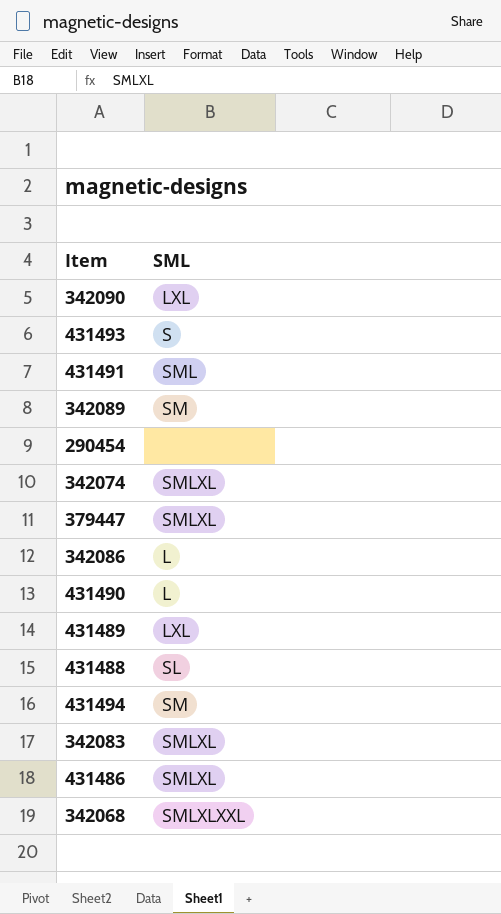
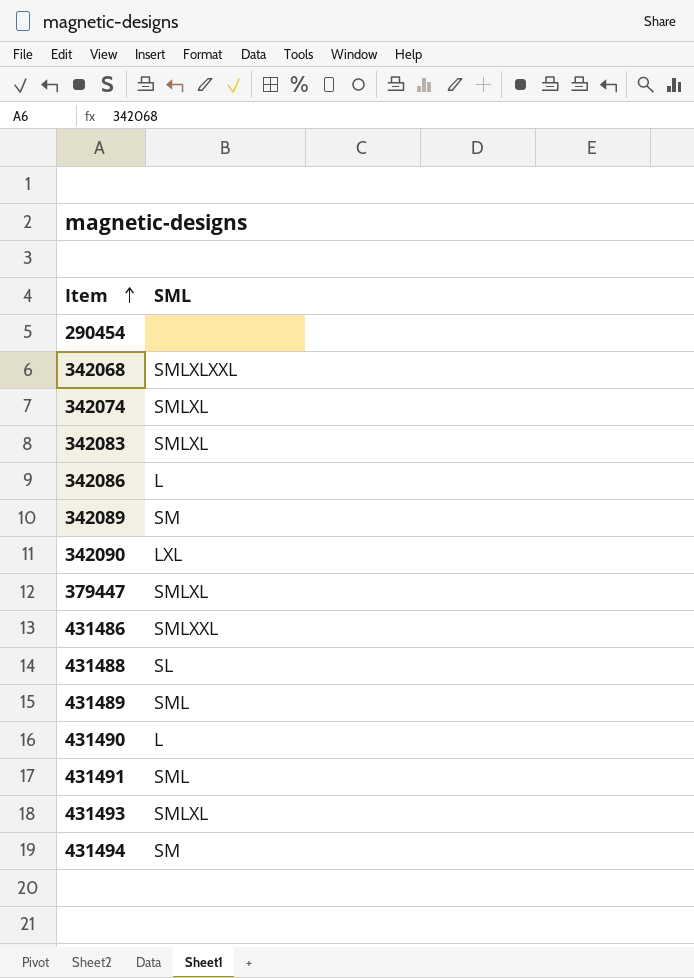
row order: none -> Item ascending
431486 | SML: SMLXL -> SMLXXL
431489 | SML: LXL -> SML
431493 | SML: S -> SMLXL

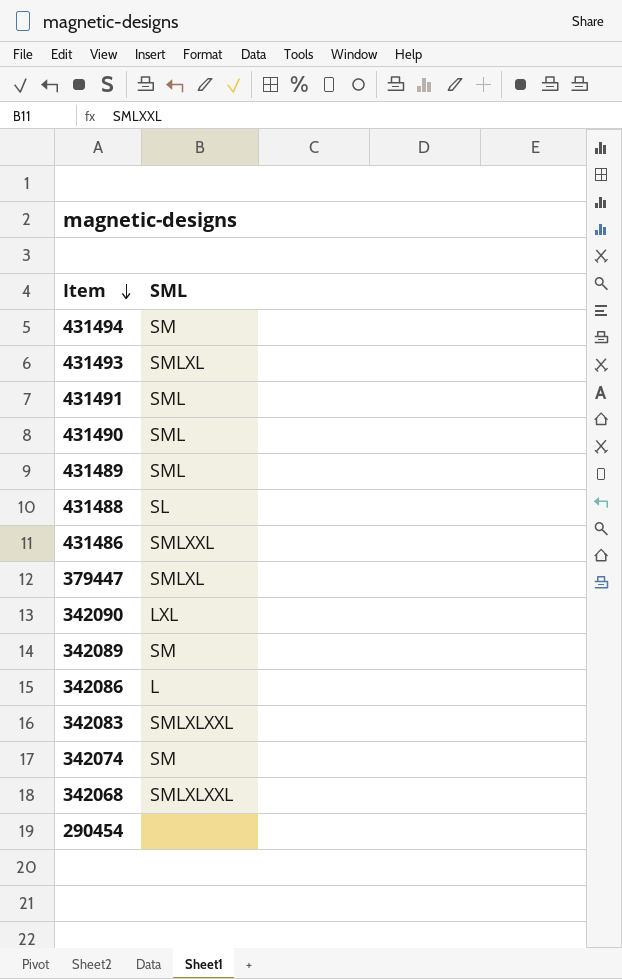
row order: Item ascending -> Item descending
431490 | SML: L -> SML
342083 | SML: SMLXL -> SMLXLXXL
342074 | SML: SMLXL -> SM

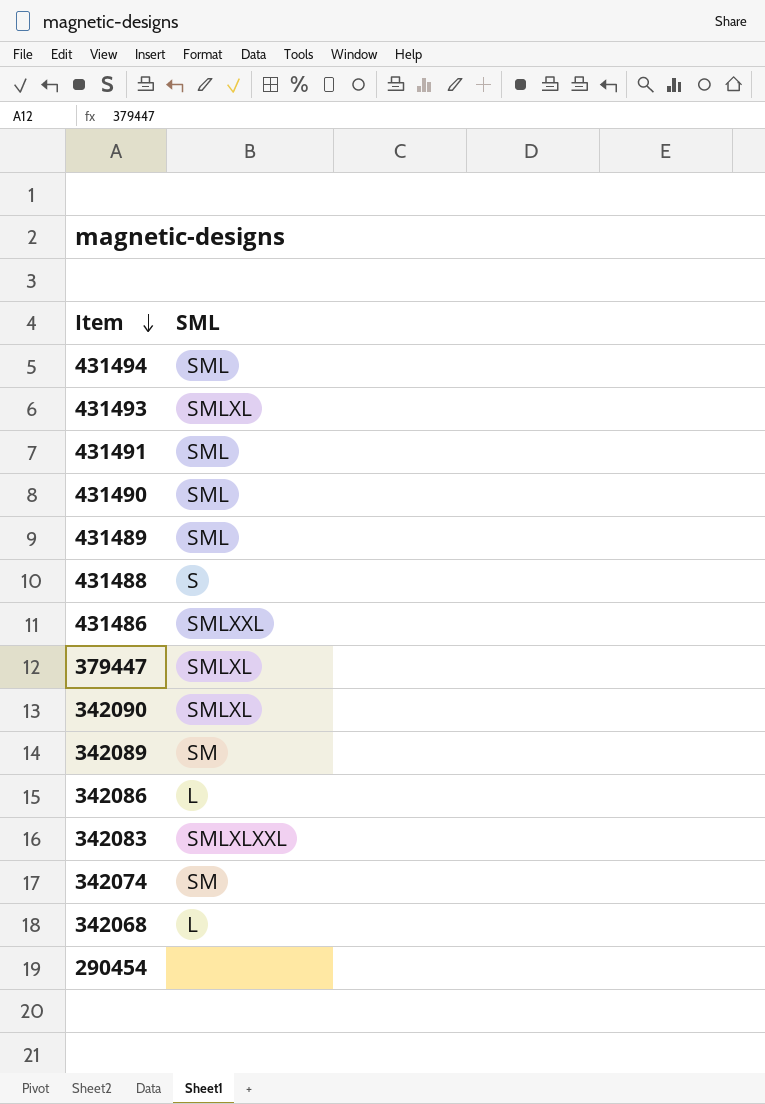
431494 | SML: SM -> SML
431488 | SML: SL -> S
342090 | SML: LXL -> SMLXL
342068 | SML: SMLXLXXL -> L

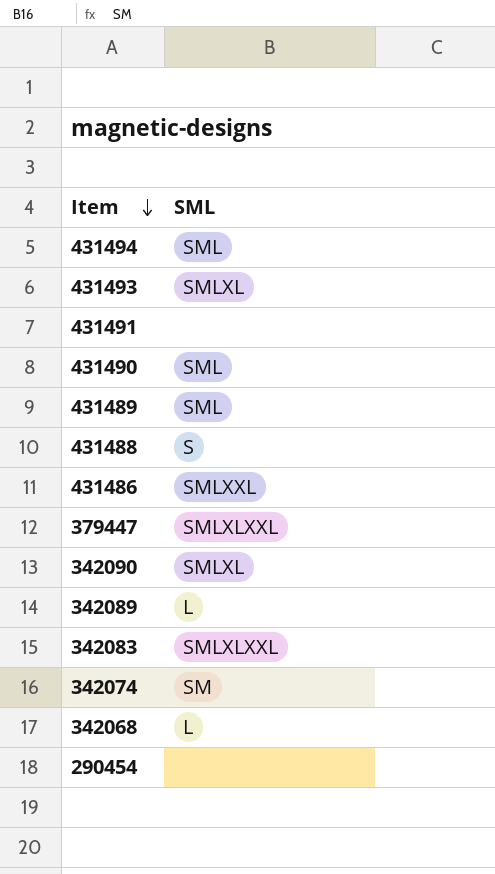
row 342086: L -> none
431491 | SML: SML -> none
379447 | SML: SMLXL -> SMLXLXXL
342089 | SML: SM -> L

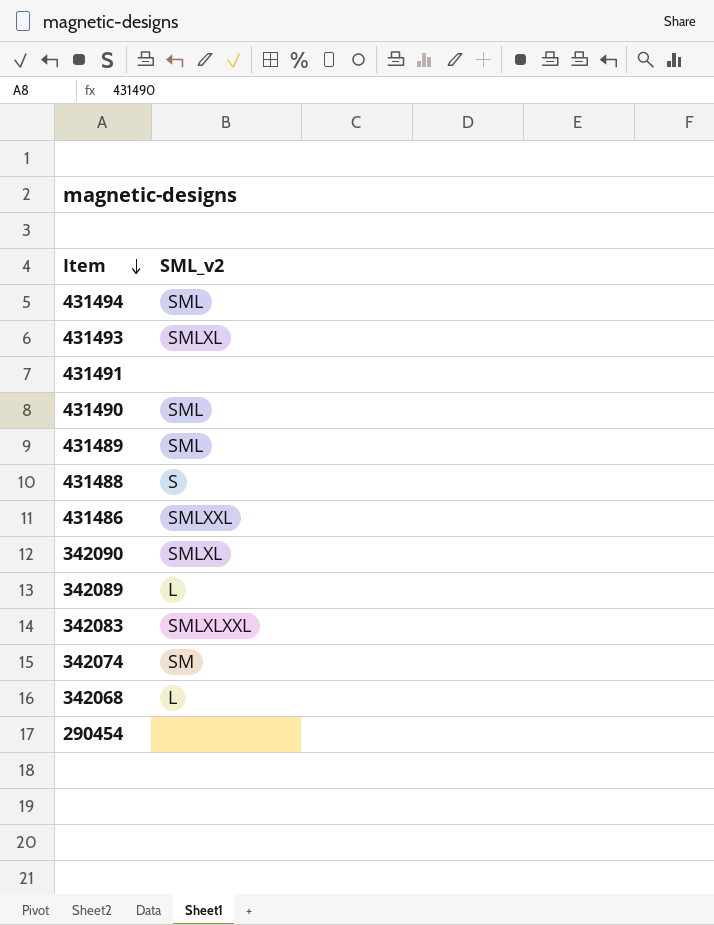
column name: SML -> SML_v2
row 379447: SMLXLXXL -> none

